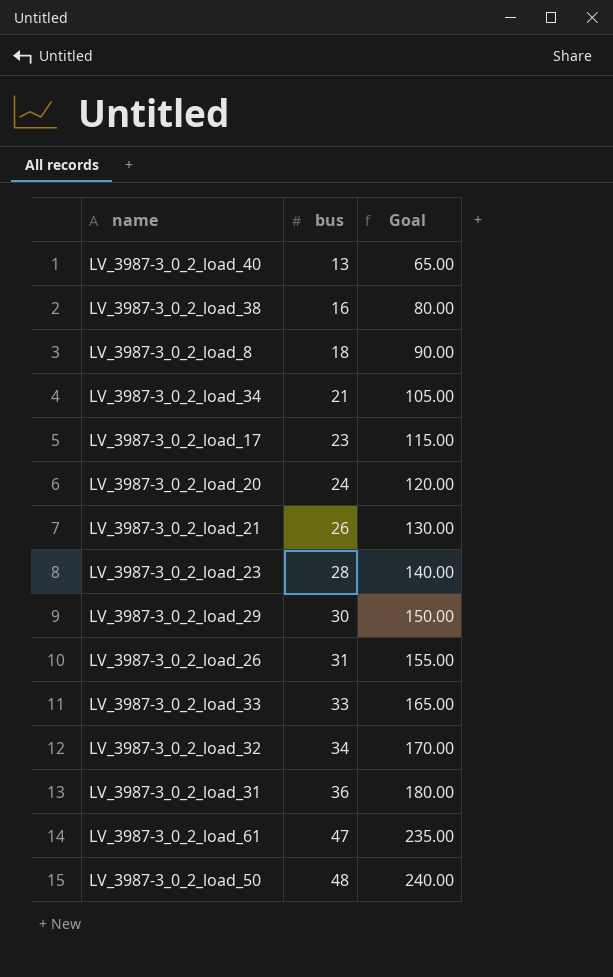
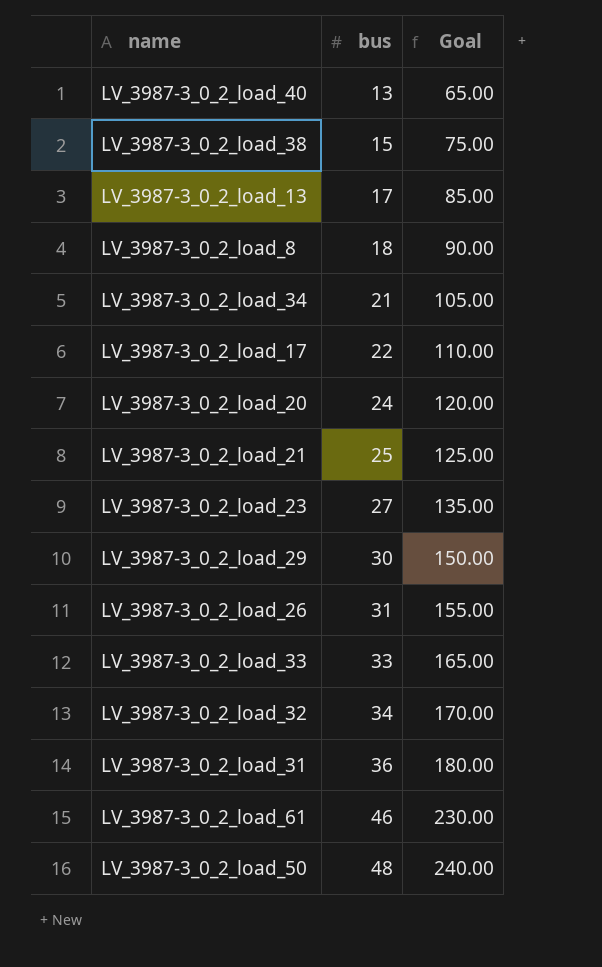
LV_3987-3_0_2_load_38 | bus: 16 -> 15
LV_3987-3_0_2_load_38 | Goal: 80.00 -> 75.00
row LV_3987-3_0_2_load_13: none -> 17 | 85.00
LV_3987-3_0_2_load_17 | bus: 23 -> 22
LV_3987-3_0_2_load_17 | Goal: 115.00 -> 110.00
LV_3987-3_0_2_load_21 | bus: 26 -> 25
LV_3987-3_0_2_load_21 | Goal: 130.00 -> 125.00
LV_3987-3_0_2_load_23 | bus: 28 -> 27
LV_3987-3_0_2_load_23 | Goal: 140.00 -> 135.00
LV_3987-3_0_2_load_61 | bus: 47 -> 46
LV_3987-3_0_2_load_61 | Goal: 235.00 -> 230.00

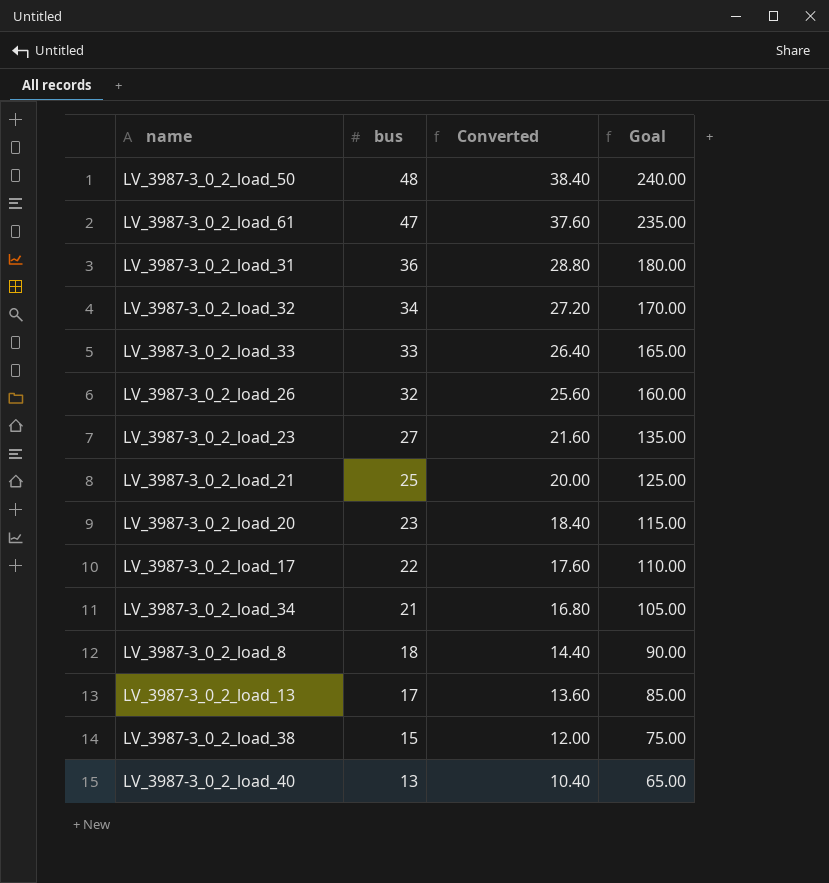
row order: bus ascending -> bus descending
column Converted | formula: none -> [bus] * 0.8
row LV_3987-3_0_2_load_29: 30 | 150.00 -> none
LV_3987-3_0_2_load_61 | bus: 46 -> 47
LV_3987-3_0_2_load_61 | Goal: 230.00 -> 235.00
LV_3987-3_0_2_load_26 | bus: 31 -> 32
LV_3987-3_0_2_load_26 | Goal: 155.00 -> 160.00
LV_3987-3_0_2_load_20 | bus: 24 -> 23
LV_3987-3_0_2_load_20 | Goal: 120.00 -> 115.00

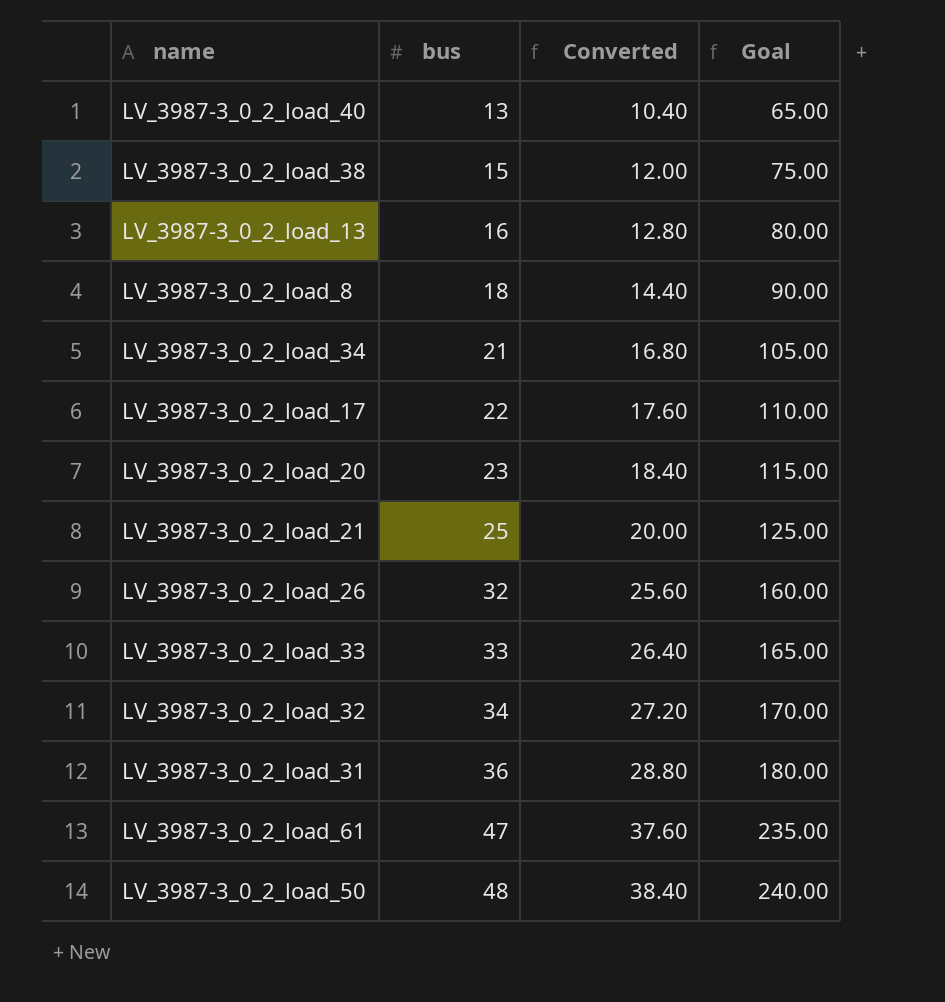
row order: bus descending -> bus ascending
row LV_3987-3_0_2_load_23: 27 | 21.60 | 135.00 -> none
LV_3987-3_0_2_load_13 | bus: 17 -> 16
LV_3987-3_0_2_load_13 | Converted: 13.60 -> 12.80
LV_3987-3_0_2_load_13 | Goal: 85.00 -> 80.00

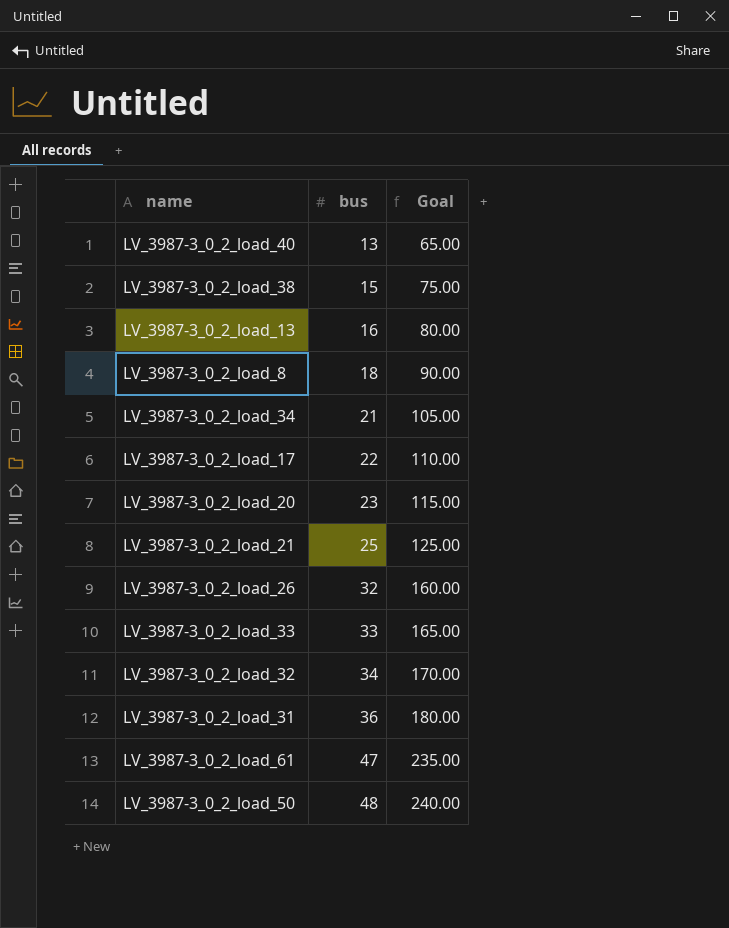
column Converted | formula: [bus] * 0.8 -> none

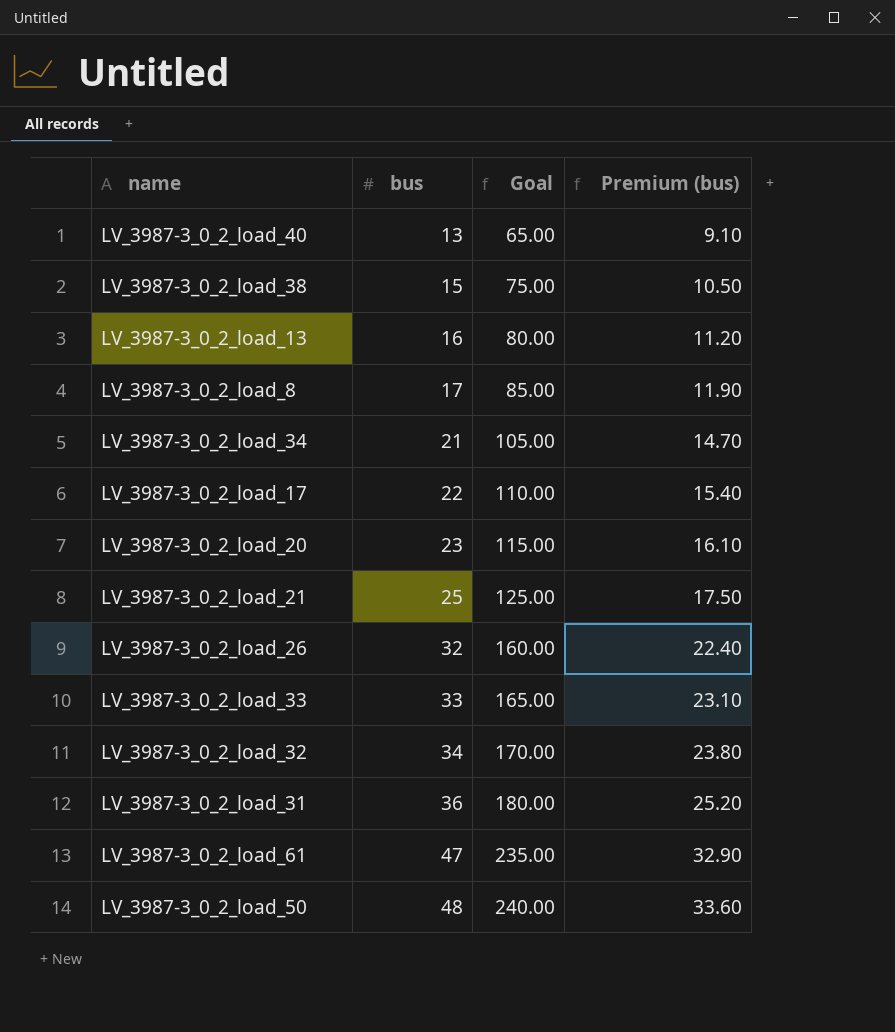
column Premium (bus) | formula: none -> [bus] * 0.7
LV_3987-3_0_2_load_8 | bus: 18 -> 17
LV_3987-3_0_2_load_8 | Goal: 90.00 -> 85.00

